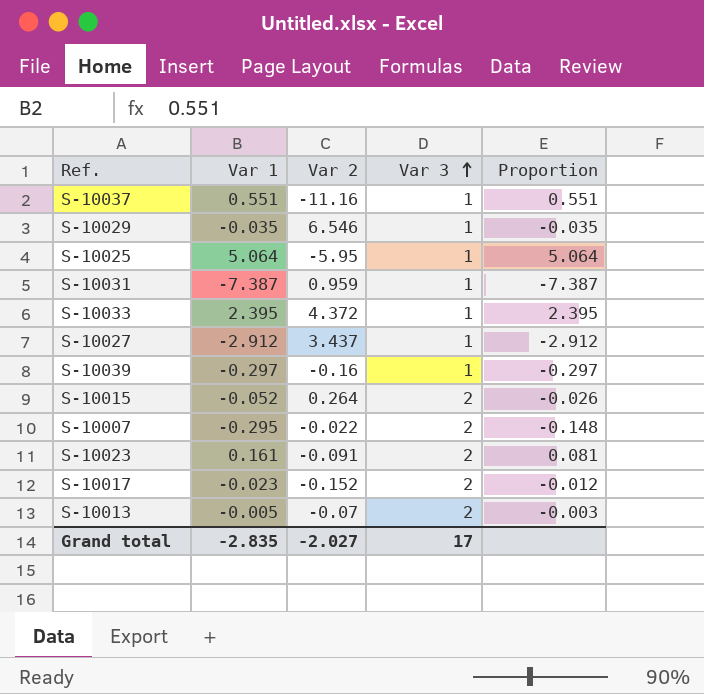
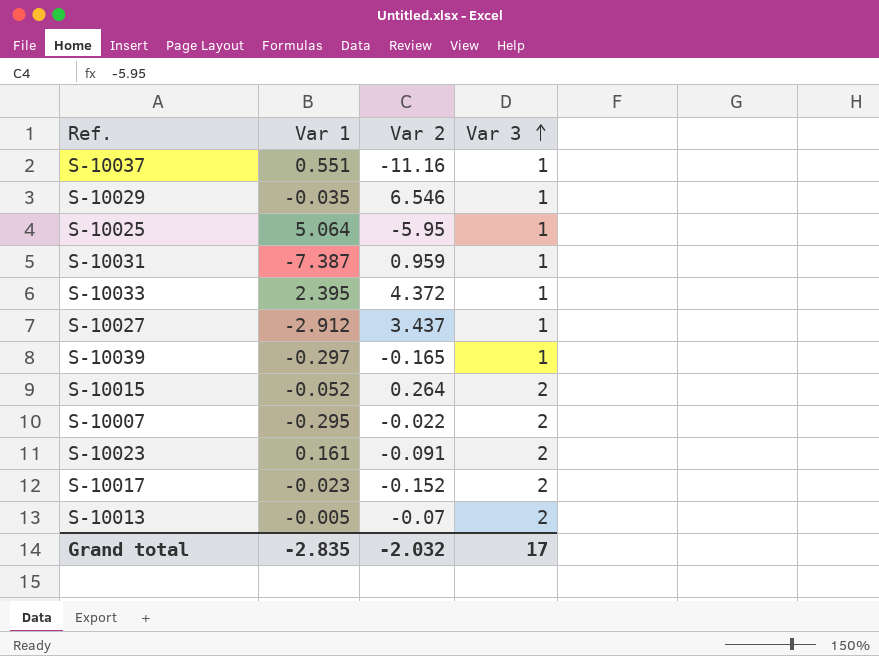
column Proportion | formula: [Var 1] / [Var 3] -> none
S-10039 | Var 2: -0.16 -> -0.165
Grand total | Var 2: -2.027 -> -2.032

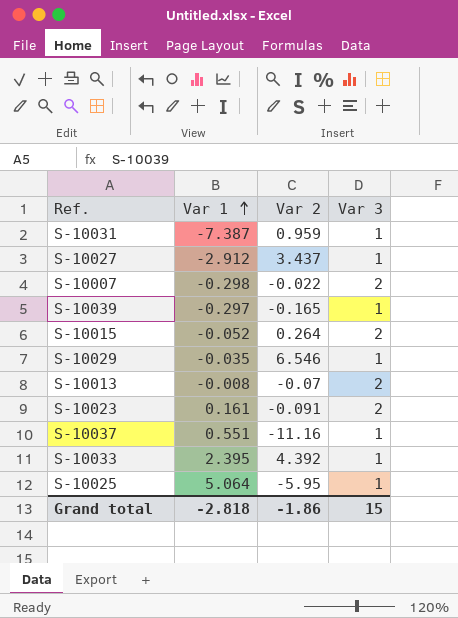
row order: Var 3 ascending -> Var 1 ascending
row S-10017: -0.023 | -0.152 | 2 -> none
S-10007 | Var 1: -0.295 -> -0.298
S-10013 | Var 1: -0.005 -> -0.008
S-10033 | Var 2: 4.372 -> 4.392
Grand total | Var 1: -2.835 -> -2.818
Grand total | Var 2: -2.032 -> -1.86
Grand total | Var 3: 17 -> 15

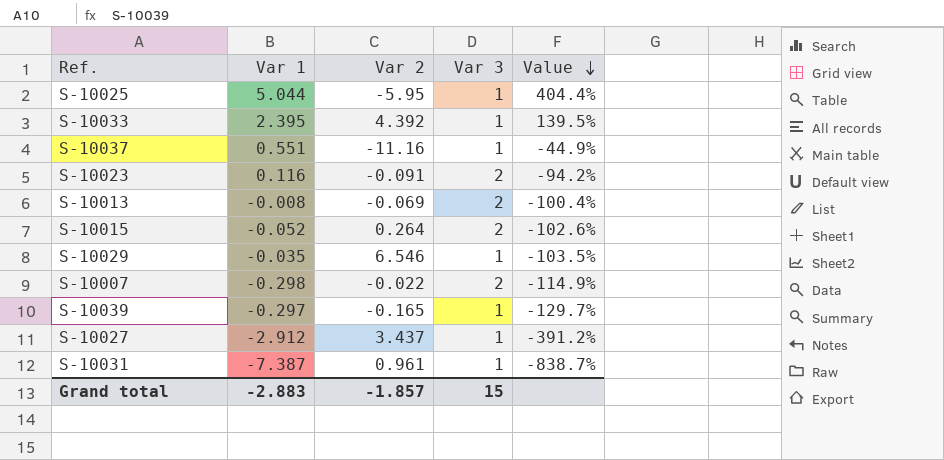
row order: Var 1 ascending -> Value descending
column Value | formula: none -> ([Var 1] - [Var 3]) / [Var 3]
S-10025 | Var 1: 5.064 -> 5.044
S-10023 | Var 1: 0.161 -> 0.116
S-10013 | Var 2: -0.07 -> -0.069
S-10031 | Var 2: 0.959 -> 0.961
Grand total | Var 1: -2.818 -> -2.883
Grand total | Var 2: -1.86 -> -1.857

